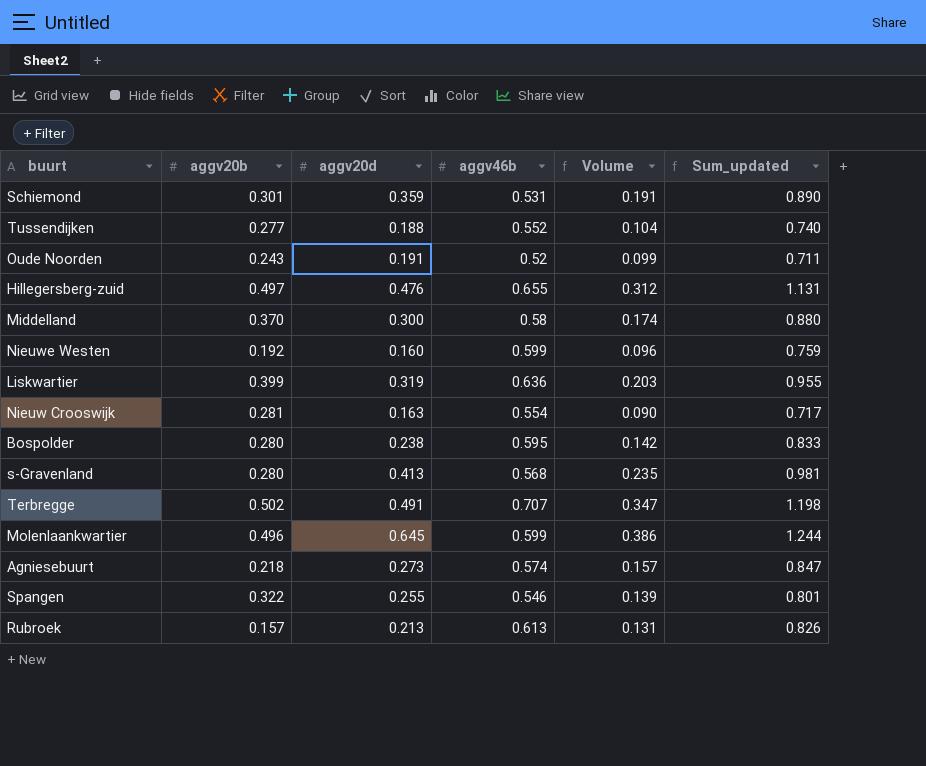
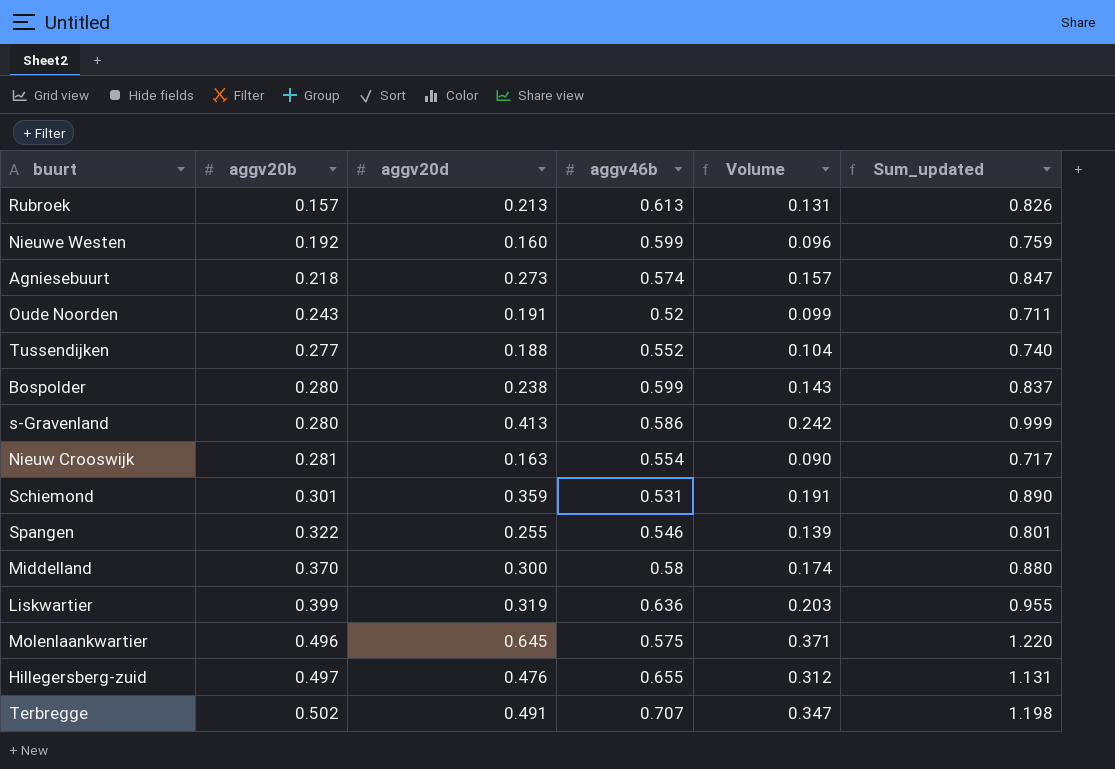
row order: none -> aggv20b ascending
Bospolder | aggv46b: 0.595 -> 0.599
Bospolder | Volume: 0.142 -> 0.143
Bospolder | Sum_updated: 0.833 -> 0.837
s-Gravenland | aggv46b: 0.568 -> 0.586
s-Gravenland | Volume: 0.235 -> 0.242
s-Gravenland | Sum_updated: 0.981 -> 0.999
Molenlaankwartier | aggv46b: 0.599 -> 0.575
Molenlaankwartier | Volume: 0.386 -> 0.371
Molenlaankwartier | Sum_updated: 1.244 -> 1.220

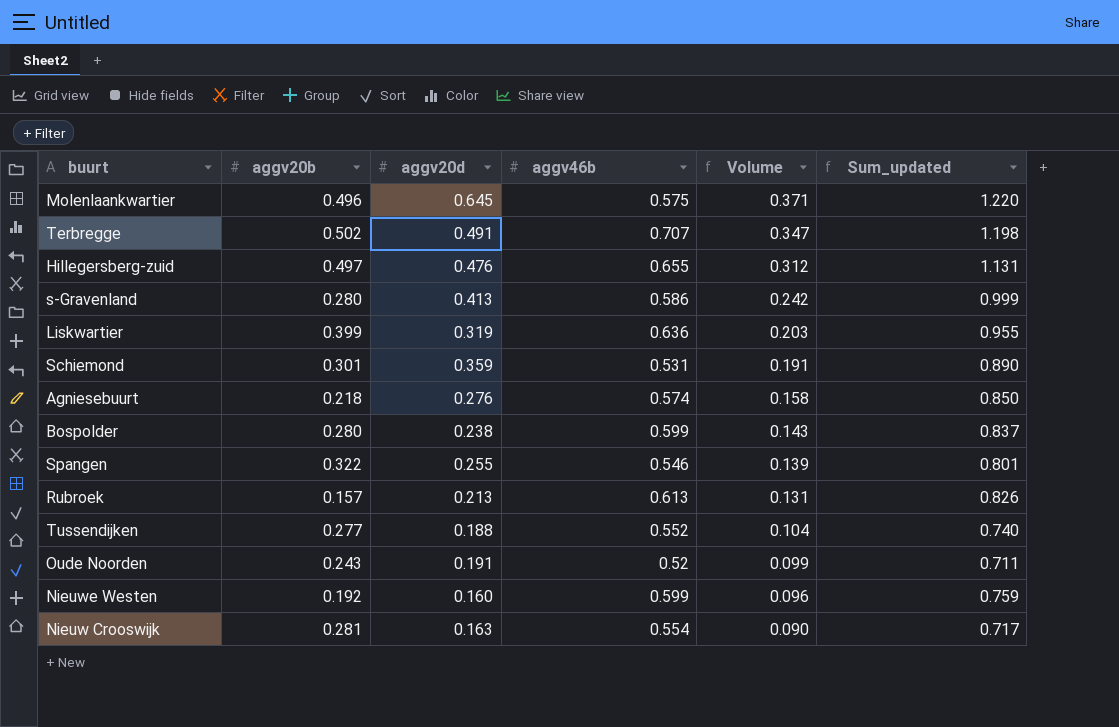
row order: aggv20b ascending -> Volume descending
row Middelland: 0.370 | 0.300 | 0.58 | 0.174 | 0.880 -> none
Agniesebuurt | aggv20d: 0.273 -> 0.276
Agniesebuurt | Volume: 0.157 -> 0.158
Agniesebuurt | Sum_updated: 0.847 -> 0.850

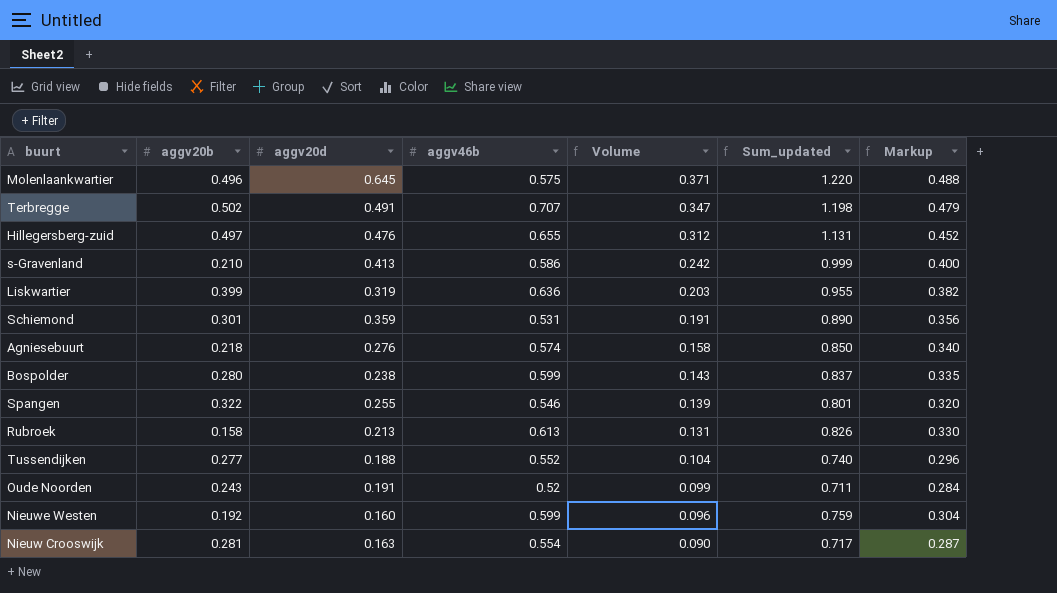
column Markup | formula: none -> [Sum_updated] * 0.4
s-Gravenland | aggv20b: 0.280 -> 0.210
Rubroek | aggv20b: 0.157 -> 0.158

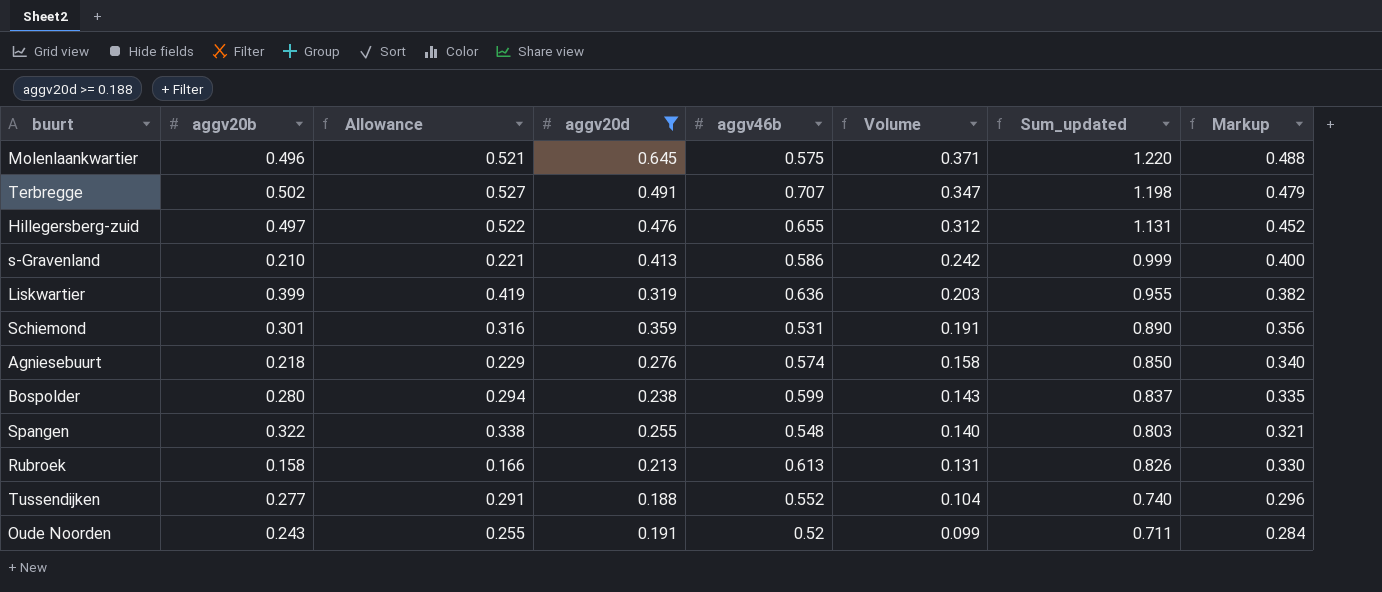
filter: none -> aggv20d >= 0.188
column Allowance | formula: none -> [aggv20b] * 1.05
Spangen | aggv46b: 0.546 -> 0.548
Spangen | Volume: 0.139 -> 0.140
Spangen | Sum_updated: 0.801 -> 0.803
Spangen | Markup: 0.320 -> 0.321

